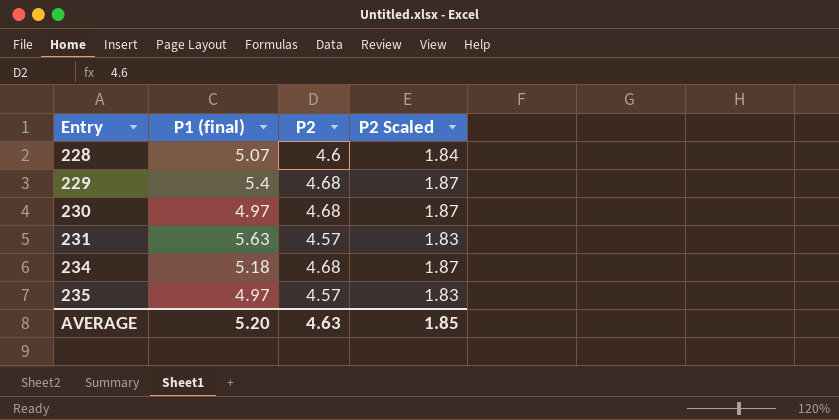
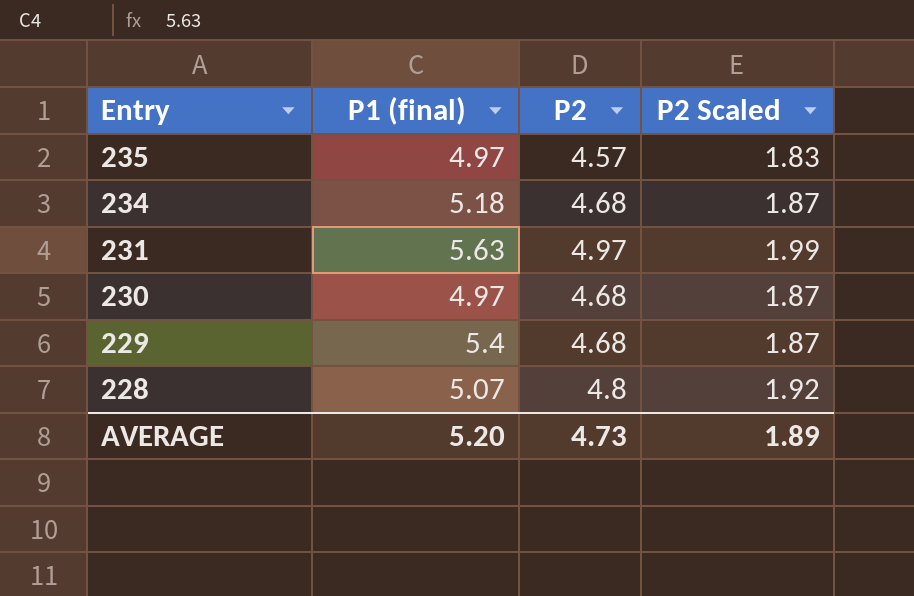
row order: Entry ascending -> Entry descending
231 | P2: 4.57 -> 4.97
231 | P2 Scaled: 1.83 -> 1.99
228 | P2: 4.6 -> 4.8
228 | P2 Scaled: 1.84 -> 1.92
AVERAGE | P2: 4.63 -> 4.73
AVERAGE | P2 Scaled: 1.85 -> 1.89

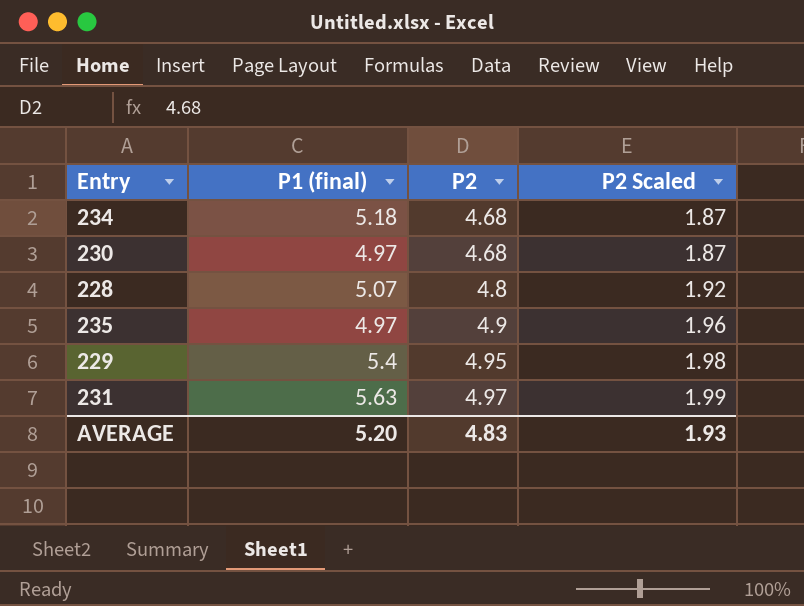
row order: Entry descending -> P2 ascending
235 | P2: 4.57 -> 4.9
235 | P2 Scaled: 1.83 -> 1.96
229 | P2: 4.68 -> 4.95
229 | P2 Scaled: 1.87 -> 1.98
AVERAGE | P2: 4.73 -> 4.83
AVERAGE | P2 Scaled: 1.89 -> 1.93

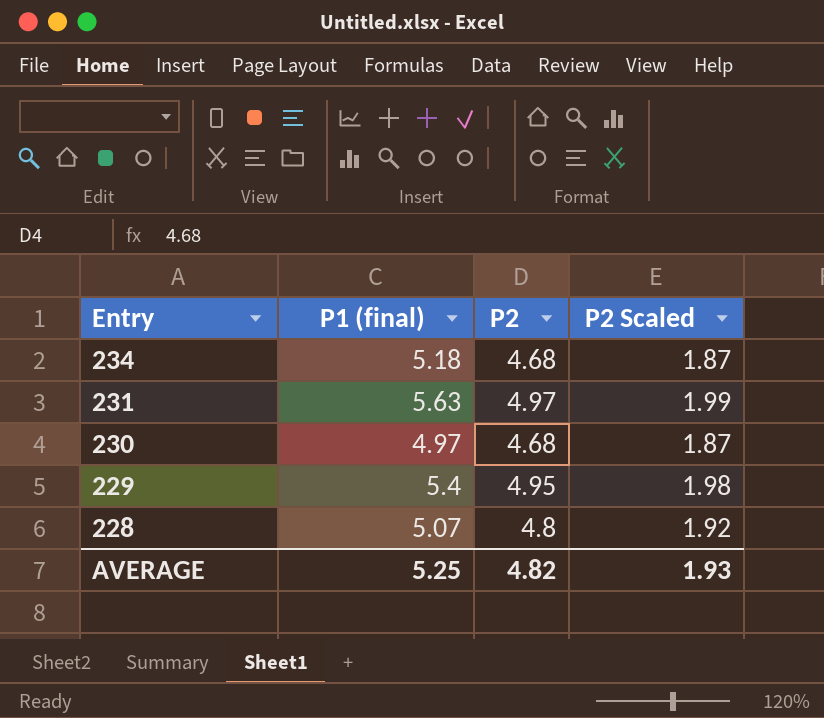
row order: P2 ascending -> Entry descending
row 235: 4.97 | 4.9 | 1.96 -> none
AVERAGE | P1 (final): 5.20 -> 5.25
AVERAGE | P2: 4.83 -> 4.82

